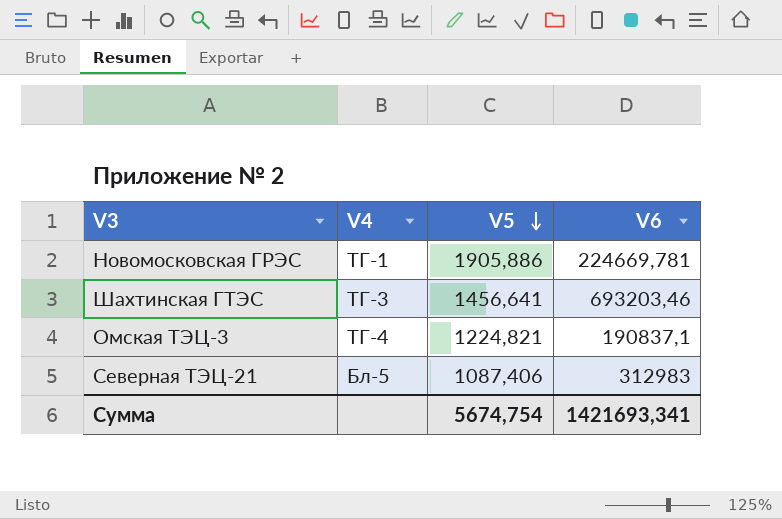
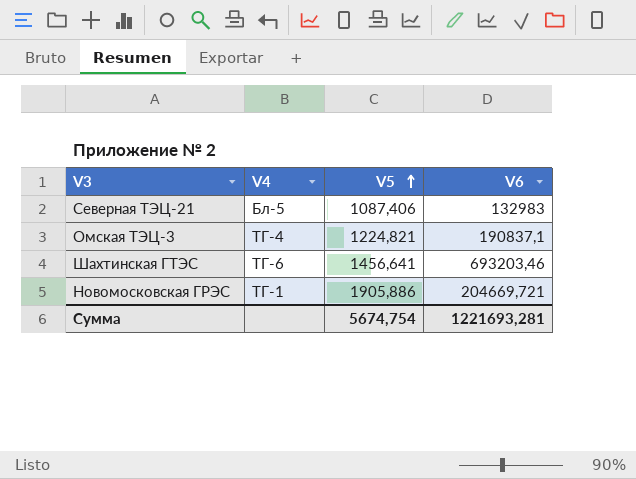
row order: V5 descending -> V5 ascending
Северная ТЭЦ-21 | V6: 312983 -> 132983
Шахтинская ГТЭС | V4: ТГ-3 -> ТГ-6
Новомосковская ГРЭС | V6: 224669,781 -> 204669,721
Сумма | V6: 1421693,341 -> 1221693,281

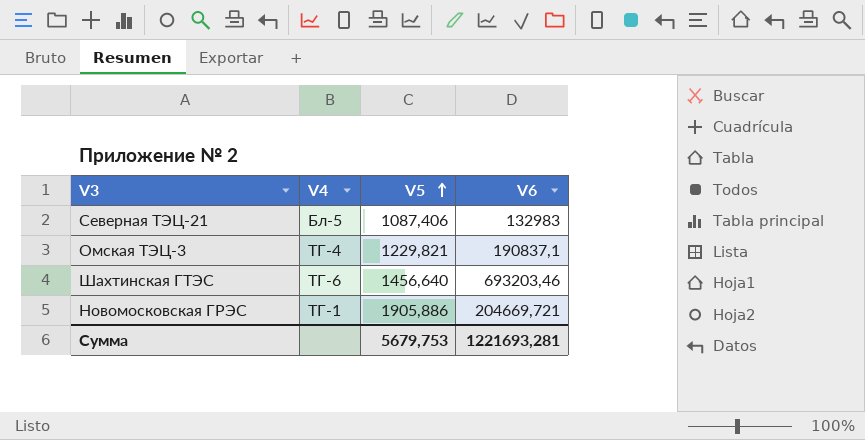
Омская ТЭЦ-3 | V5: 1224,821 -> 1229,821
Шахтинская ГТЭС | V5: 1456,641 -> 1456,640
Сумма | V5: 5674,754 -> 5679,753

